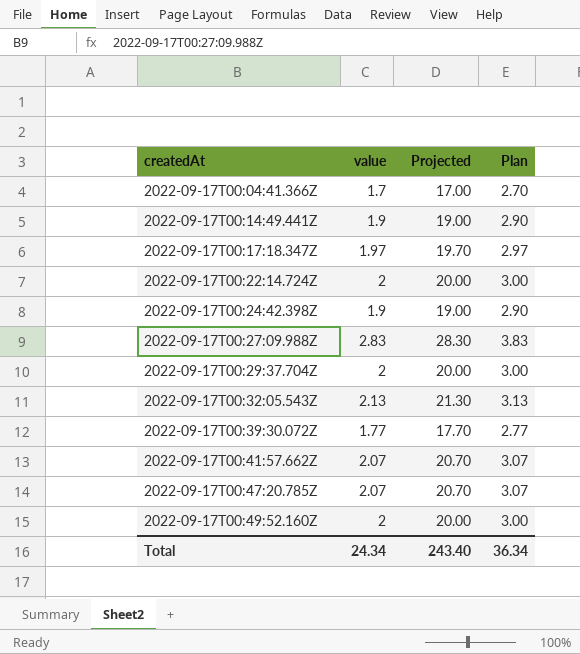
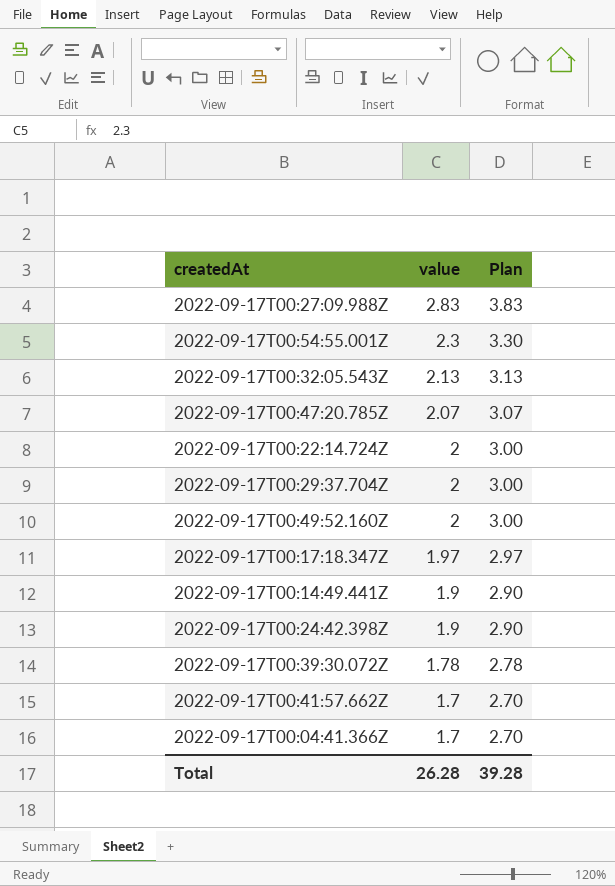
row order: createdAt ascending -> value descending
column Projected | formula: [value] * 10 -> none
row 2022-09-17T00:54:55.001Z: none -> 2.3 | 3.30
2022-09-17T00:39:30.072Z | value: 1.77 -> 1.78
2022-09-17T00:39:30.072Z | Plan: 2.77 -> 2.78
2022-09-17T00:41:57.662Z | value: 2.07 -> 1.7
2022-09-17T00:41:57.662Z | Plan: 3.07 -> 2.70
Total | value: 24.34 -> 26.28
Total | Plan: 36.34 -> 39.28

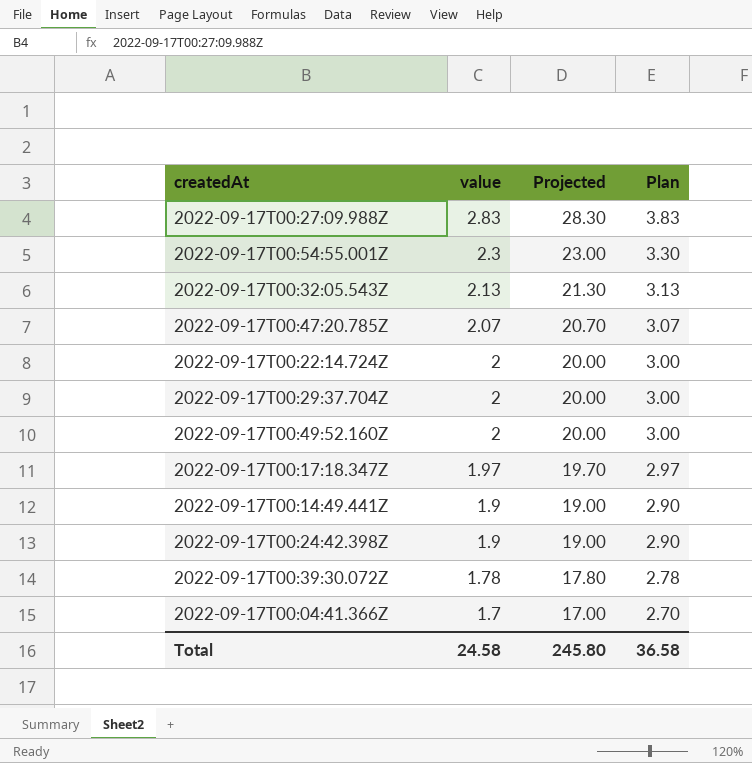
column Projected | formula: none -> [value] * 10
row 2022-09-17T00:41:57.662Z: 1.7 | 2.70 -> none
Total | value: 26.28 -> 24.58
Total | Plan: 39.28 -> 36.58

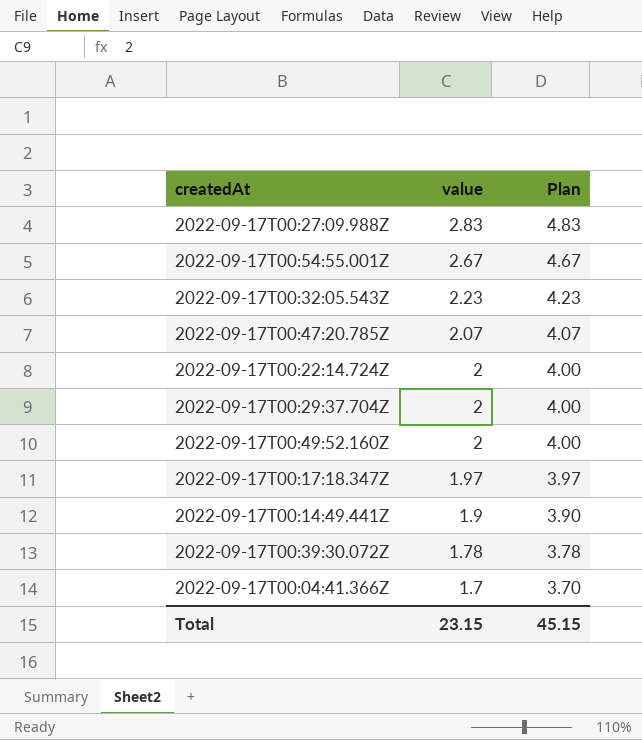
column Projected | formula: [value] * 10 -> none
column Plan | formula: [value] + 1 -> [value] + 2
row 2022-09-17T00:24:42.398Z: 1.9 | 19.00 | 2.90 -> none
2022-09-17T00:54:55.001Z | value: 2.3 -> 2.67
2022-09-17T00:32:05.543Z | value: 2.13 -> 2.23
Total | value: 24.58 -> 23.15
Total | Plan: 36.58 -> 45.15

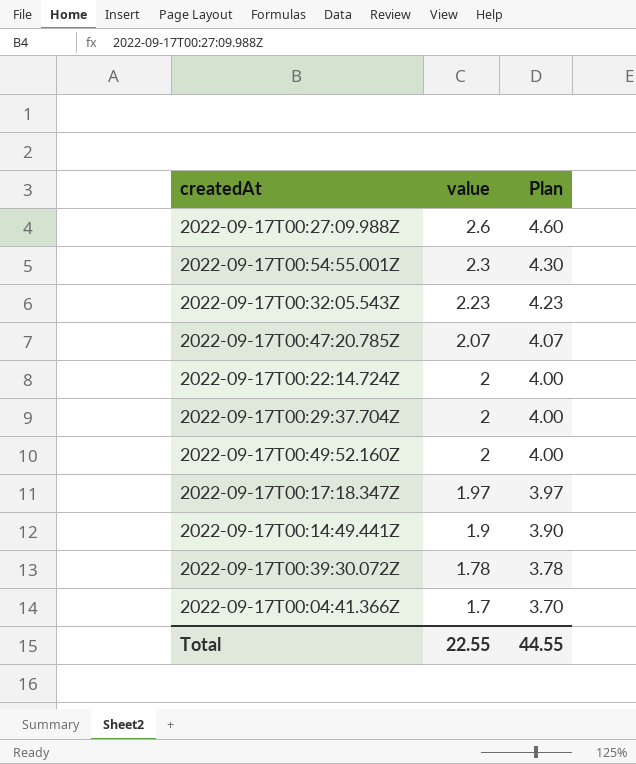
2022-09-17T00:27:09.988Z | value: 2.83 -> 2.6
2022-09-17T00:27:09.988Z | Plan: 4.83 -> 4.60
2022-09-17T00:54:55.001Z | value: 2.67 -> 2.3
2022-09-17T00:54:55.001Z | Plan: 4.67 -> 4.30
Total | value: 23.15 -> 22.55
Total | Plan: 45.15 -> 44.55

